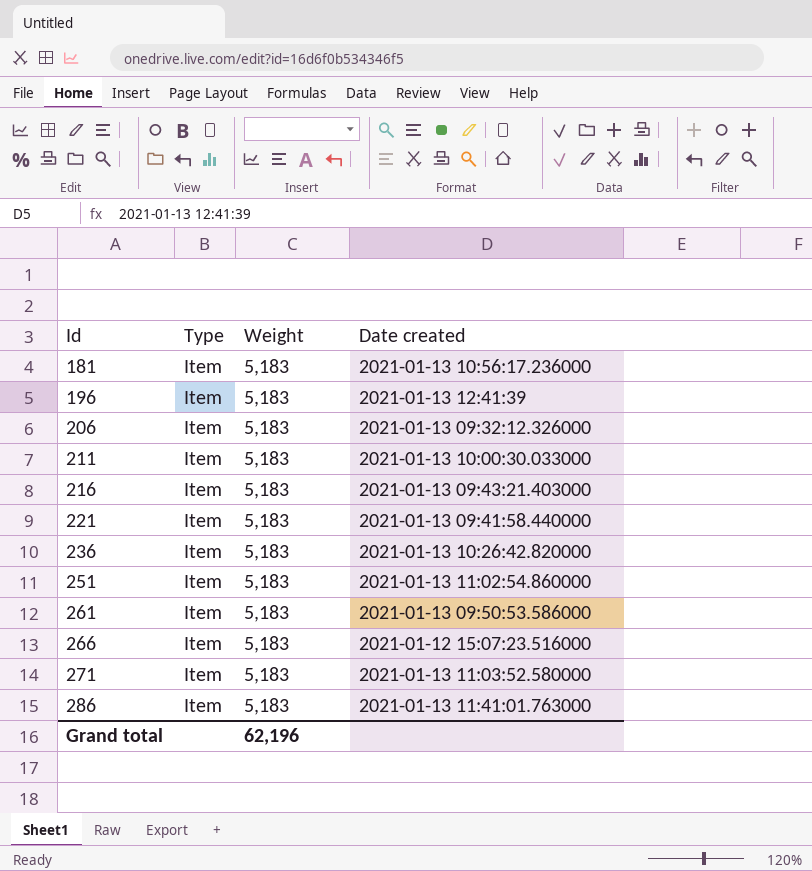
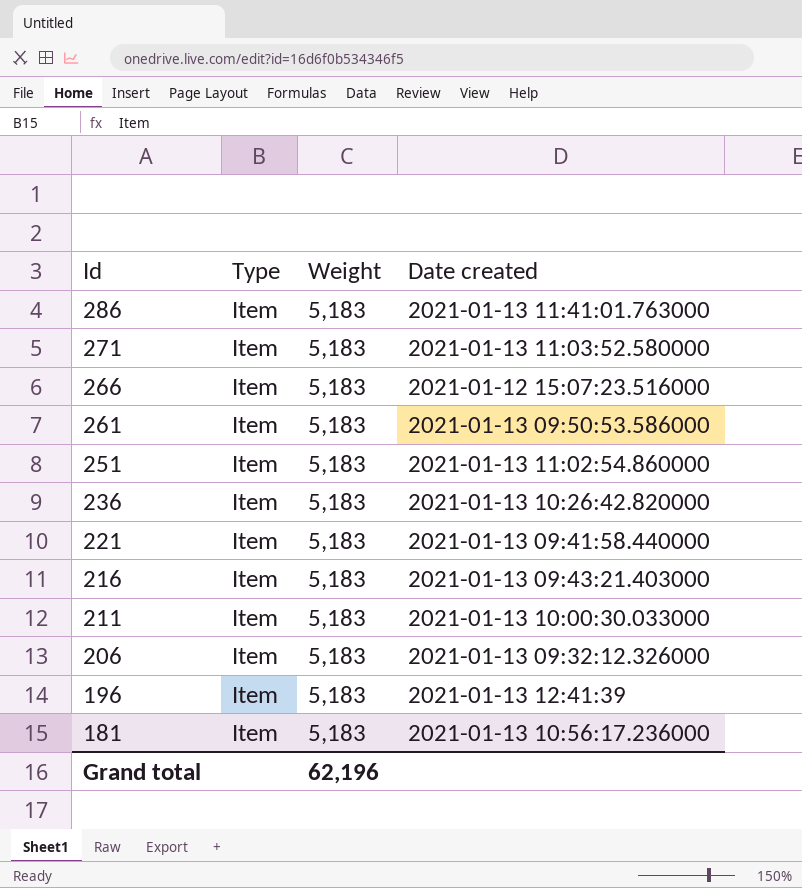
row order: Id ascending -> Id descending

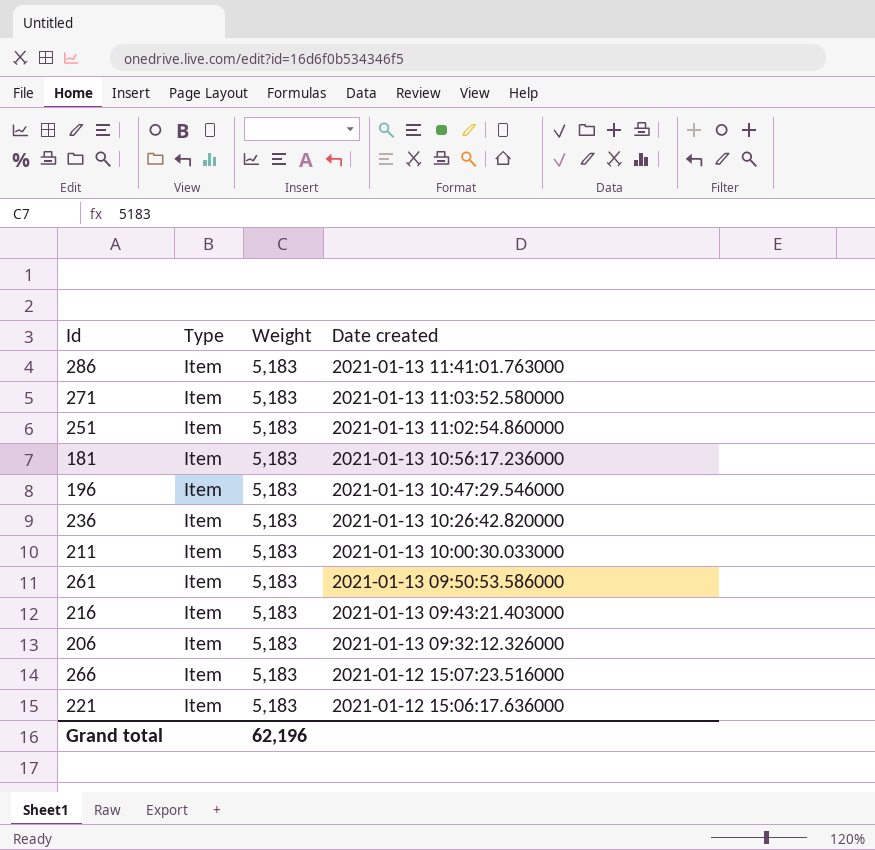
row order: Id descending -> Date created descending
196 | Date created: 2021-01-13 12:41:39 -> 2021-01-13 10:47:29.546000
221 | Date created: 2021-01-13 09:41:58.440000 -> 2021-01-12 15:06:17.636000

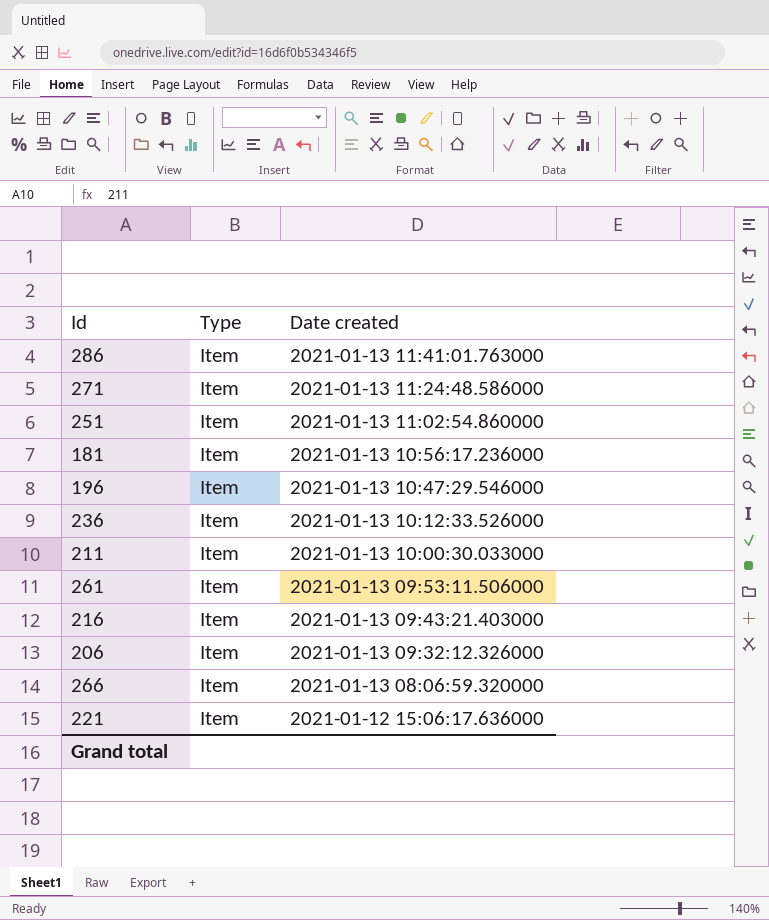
column Weight | position: 3 -> none
271 | Date created: 2021-01-13 11:03:52.580000 -> 2021-01-13 11:24:48.586000
236 | Date created: 2021-01-13 10:26:42.820000 -> 2021-01-13 10:12:33.526000
261 | Date created: 2021-01-13 09:50:53.586000 -> 2021-01-13 09:53:11.506000
266 | Date created: 2021-01-12 15:07:23.516000 -> 2021-01-13 08:06:59.320000

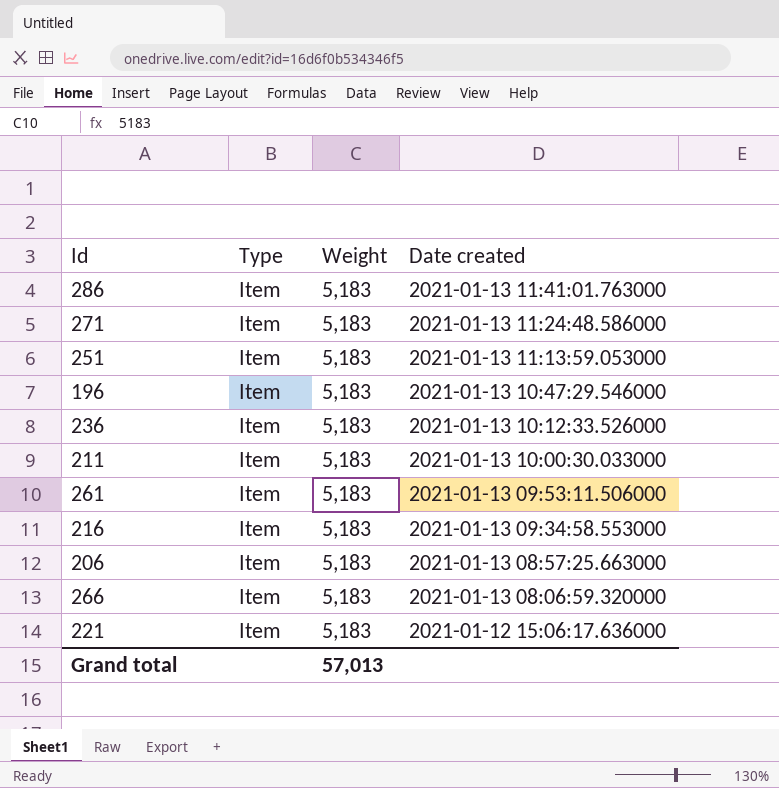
column Weight | position: none -> 3
row 181: Item | 2021-01-13 10:56:17.236000 -> none
251 | Date created: 2021-01-13 11:02:54.860000 -> 2021-01-13 11:13:59.053000
216 | Date created: 2021-01-13 09:43:21.403000 -> 2021-01-13 09:34:58.553000
206 | Date created: 2021-01-13 09:32:12.326000 -> 2021-01-13 08:57:25.663000

